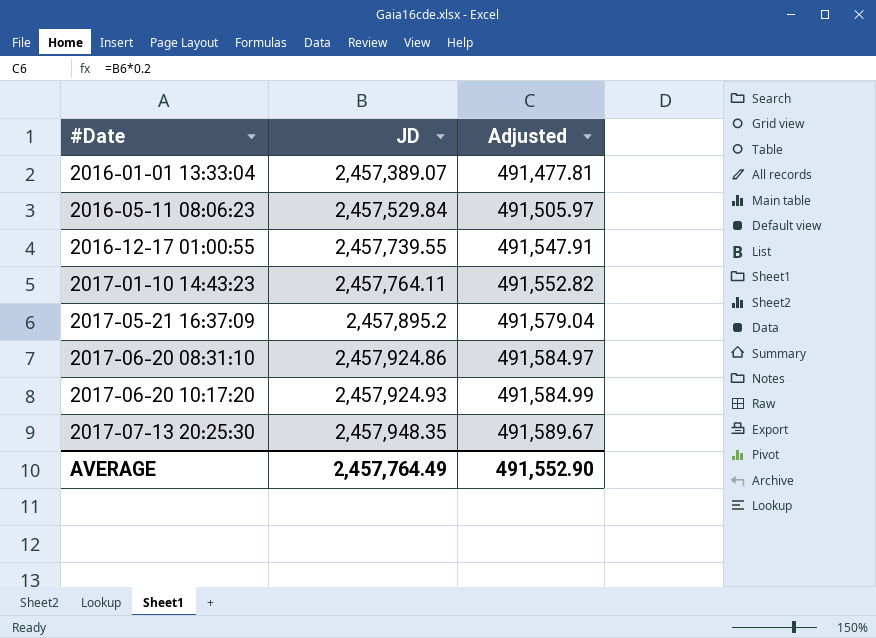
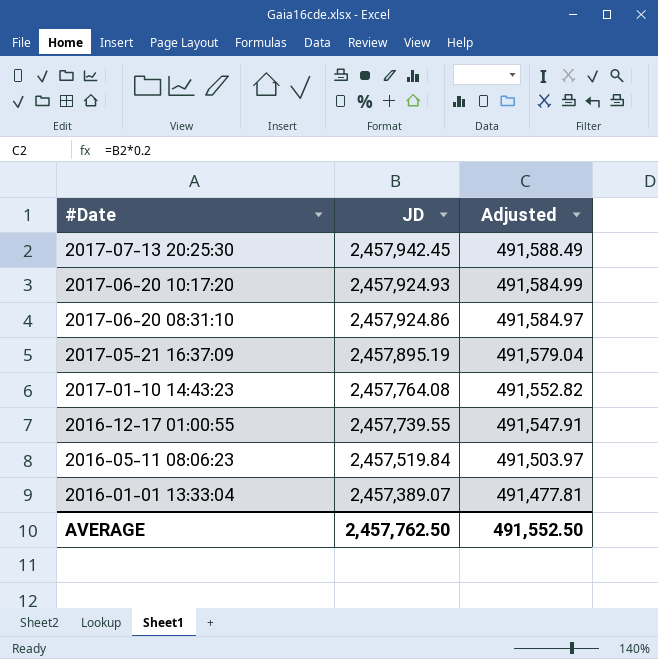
row order: #Date ascending -> #Date descending
2017-07-13 20:25:30 | JD: 2,457,948.35 -> 2,457,942.45
2017-07-13 20:25:30 | Adjusted: 491,589.67 -> 491,588.49
2017-05-21 16:37:09 | JD: 2,457,895.2 -> 2,457,895.19
2017-01-10 14:43:23 | JD: 2,457,764.11 -> 2,457,764.08
2016-05-11 08:06:23 | JD: 2,457,529.84 -> 2,457,519.84
2016-05-11 08:06:23 | Adjusted: 491,505.97 -> 491,503.97
AVERAGE | JD: 2,457,764.49 -> 2,457,762.50
AVERAGE | Adjusted: 491,552.90 -> 491,552.50

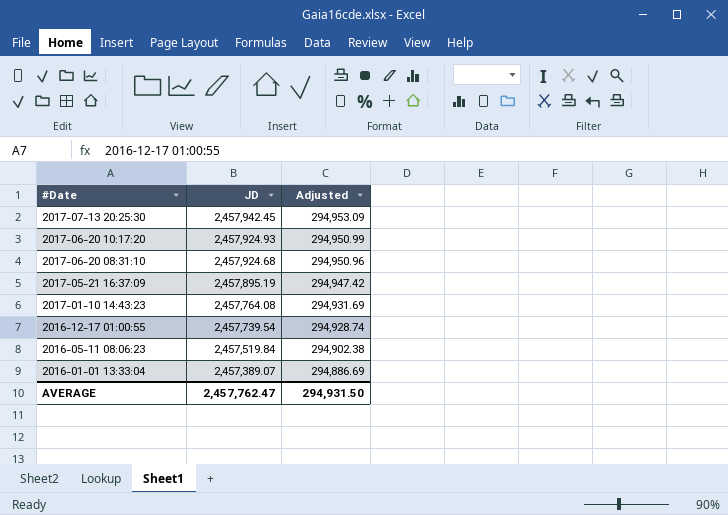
column Adjusted | formula: [JD] * 0.2 -> [JD] * 0.12
2017-06-20 08:31:10 | JD: 2,457,924.86 -> 2,457,924.68
2016-12-17 01:00:55 | JD: 2,457,739.55 -> 2,457,739.54
AVERAGE | JD: 2,457,762.50 -> 2,457,762.47
AVERAGE | Adjusted: 491,552.50 -> 294,931.50

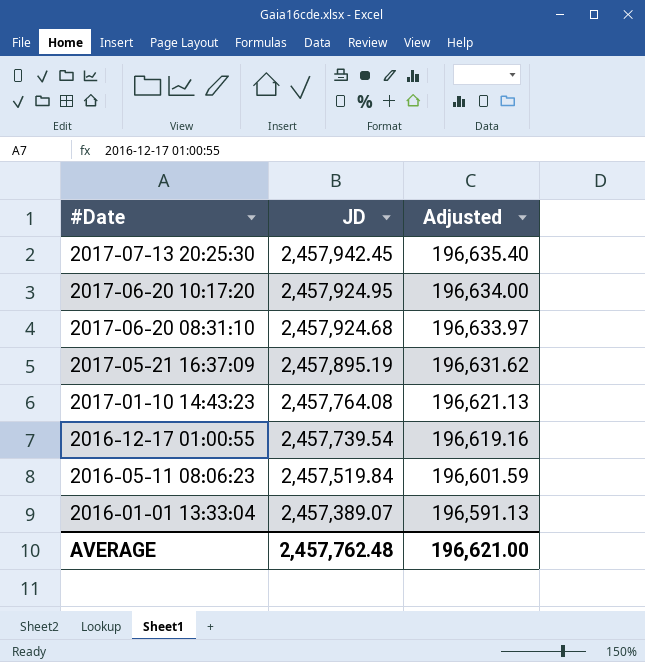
column Adjusted | formula: [JD] * 0.12 -> [JD] * 0.08
2017-06-20 10:17:20 | JD: 2,457,924.93 -> 2,457,924.95
AVERAGE | JD: 2,457,762.47 -> 2,457,762.48
AVERAGE | Adjusted: 294,931.50 -> 196,621.00

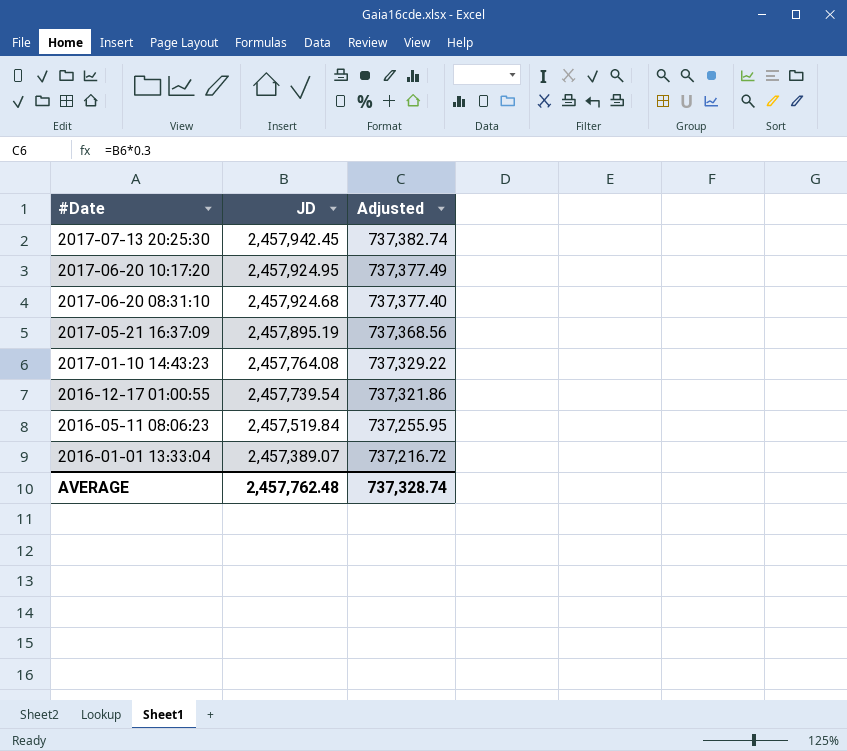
column Adjusted | formula: [JD] * 0.08 -> [JD] * 0.3
AVERAGE | Adjusted: 196,621.00 -> 737,328.74

